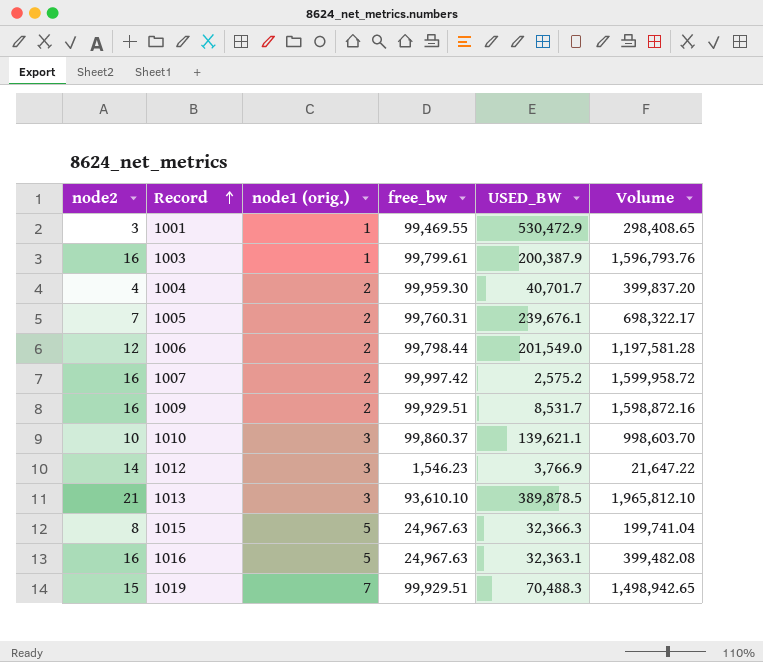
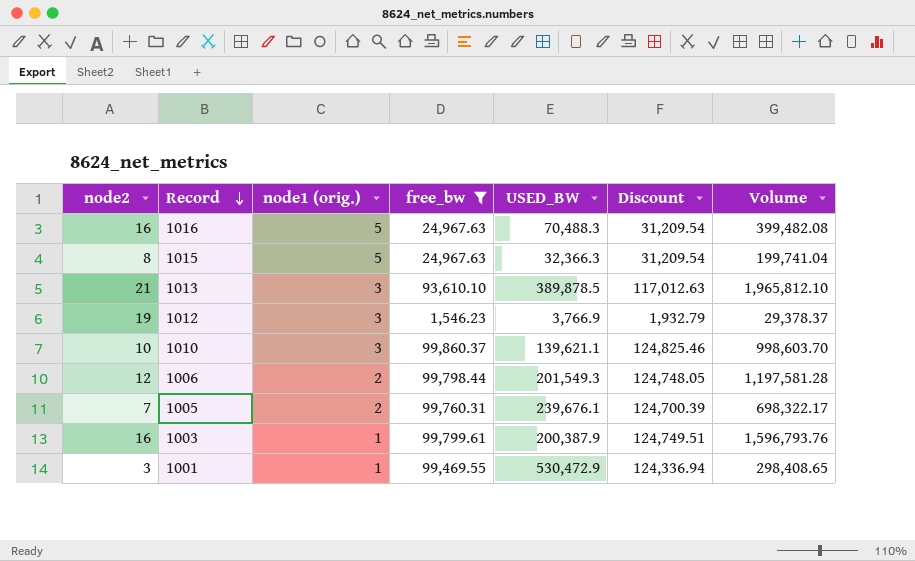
filter: none -> free_bw <= 99,860.37
row order: Record ascending -> Record descending
column Discount | formula: none -> [free_bw] * 1.25
1016 | USED_BW: 32,363.1 -> 70,488.3
1012 | node2: 14 -> 19
1012 | Volume: 21,647.22 -> 29,378.37
1006 | USED_BW: 201,549.0 -> 201,549.3

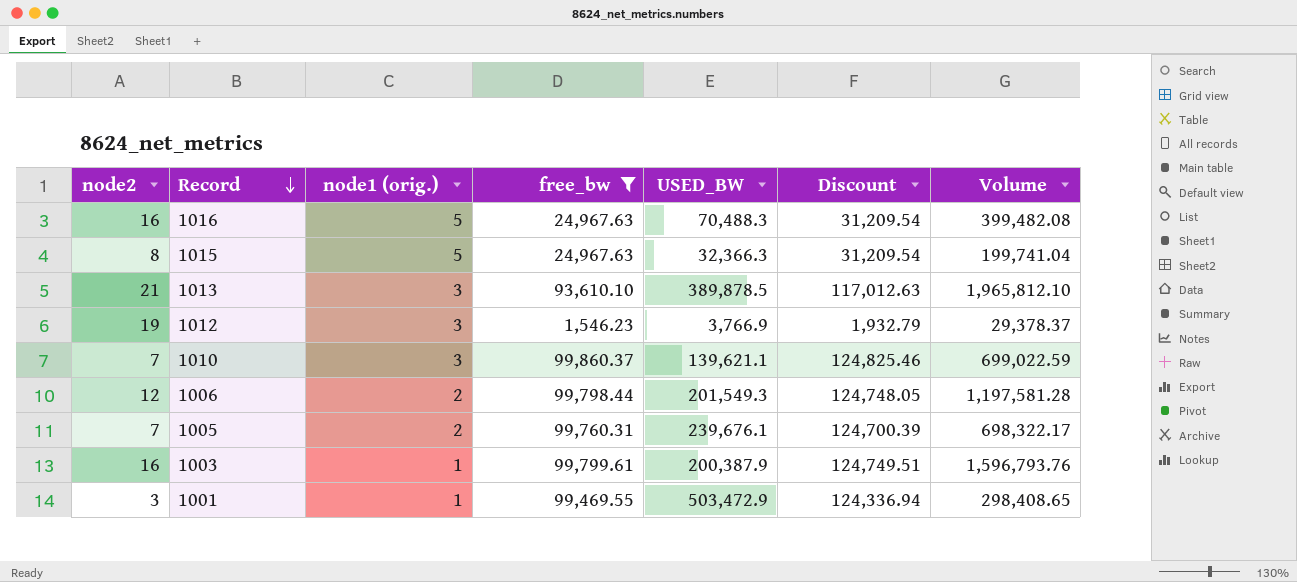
1010 | node2: 10 -> 7
1010 | Volume: 998,603.70 -> 699,022.59
1001 | USED_BW: 530,472.9 -> 503,472.9

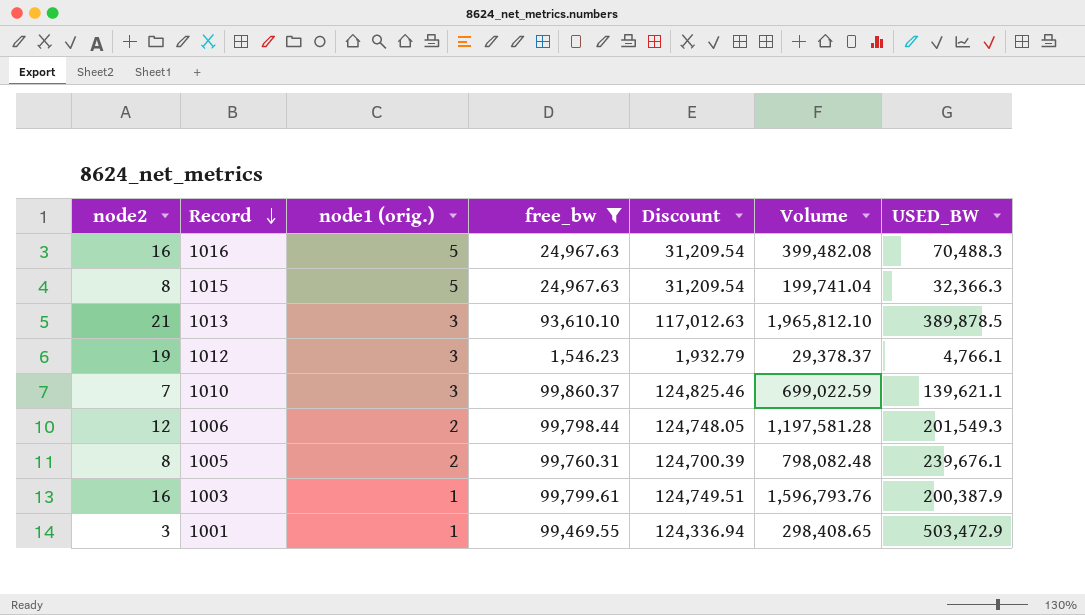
column USED_BW | position: 5 -> 7
1012 | USED_BW: 3,766.9 -> 4,766.1
1005 | node2: 7 -> 8
1005 | Volume: 698,322.17 -> 798,082.48

